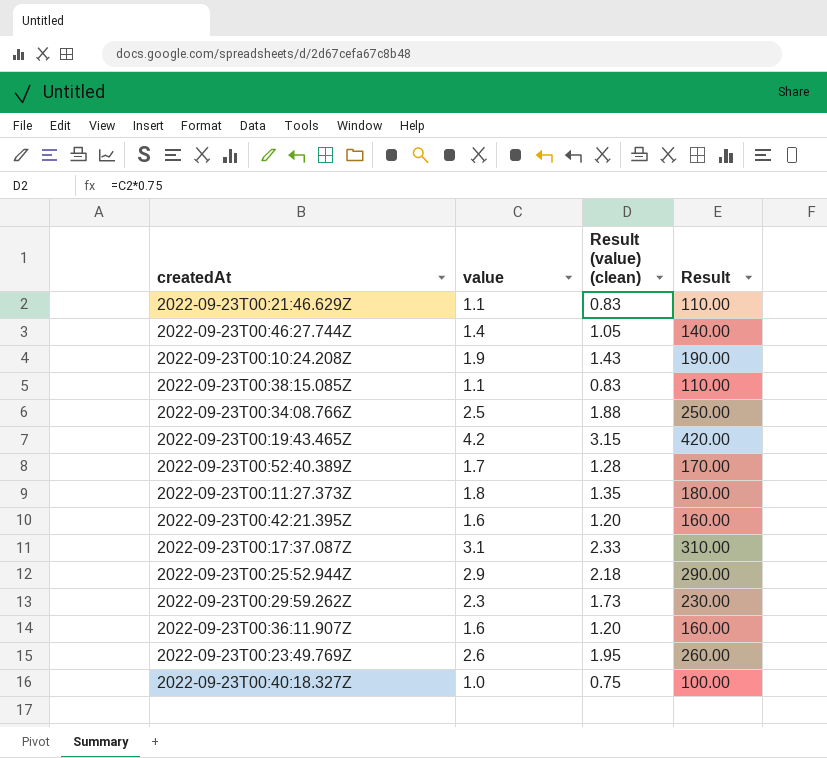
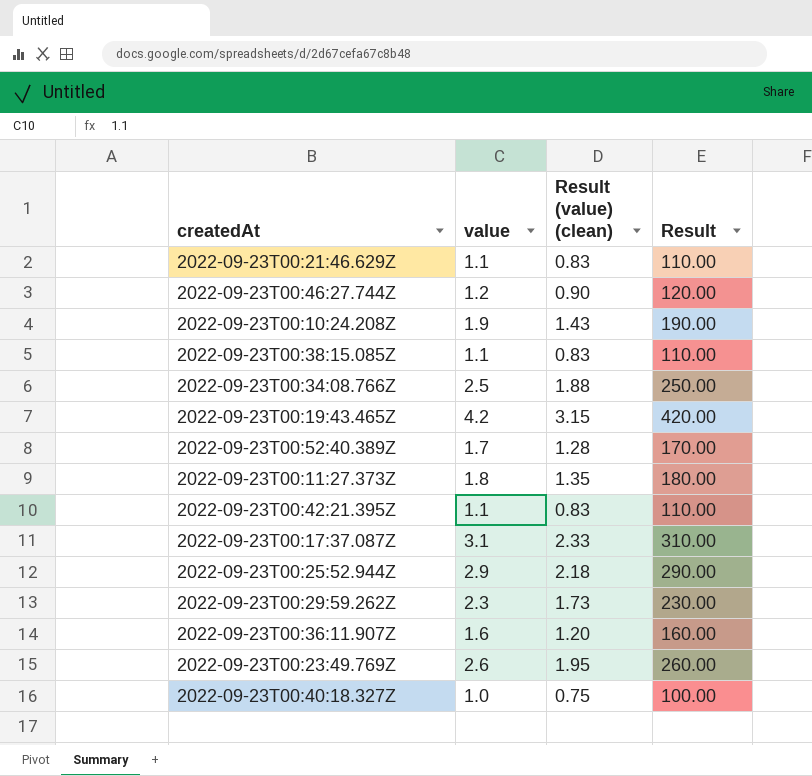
2022-09-23T00:46:27.744Z | value: 1.4 -> 1.2
2022-09-23T00:46:27.744Z | Result (value) (clean): 1.05 -> 0.90
2022-09-23T00:46:27.744Z | Result: 140.00 -> 120.00
2022-09-23T00:42:21.395Z | value: 1.6 -> 1.1
2022-09-23T00:42:21.395Z | Result (value) (clean): 1.20 -> 0.83
2022-09-23T00:42:21.395Z | Result: 160.00 -> 110.00

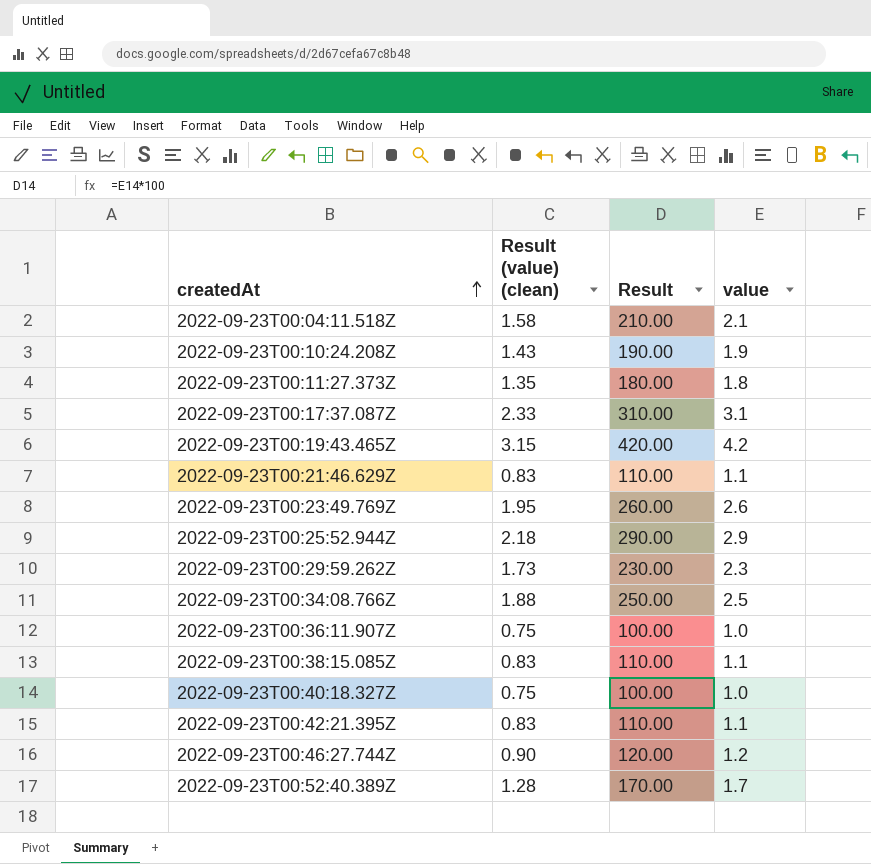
row order: none -> createdAt ascending
column value | position: 2 -> 4
row 2022-09-23T00:04:11.518Z: none -> 1.58 | 210.00 | 2.1
2022-09-23T00:36:11.907Z | Result (value) (clean): 1.20 -> 0.75
2022-09-23T00:36:11.907Z | Result: 160.00 -> 100.00
2022-09-23T00:36:11.907Z | value: 1.6 -> 1.0

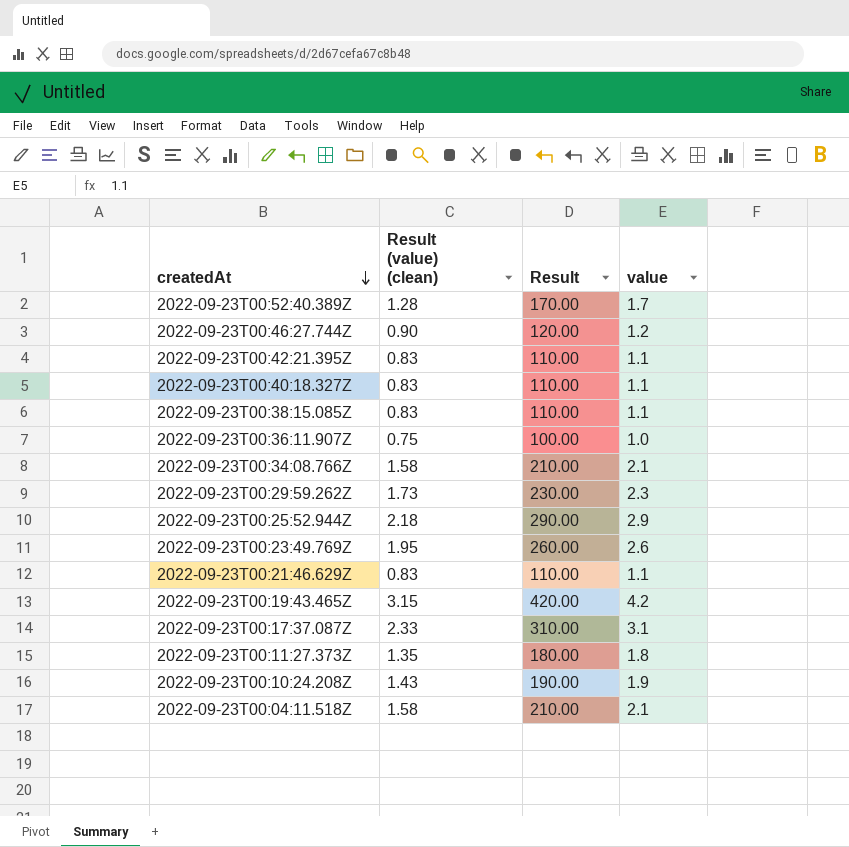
row order: createdAt ascending -> createdAt descending
2022-09-23T00:40:18.327Z | Result (value) (clean): 0.75 -> 0.83
2022-09-23T00:40:18.327Z | Result: 100.00 -> 110.00
2022-09-23T00:40:18.327Z | value: 1.0 -> 1.1
2022-09-23T00:34:08.766Z | Result (value) (clean): 1.88 -> 1.58
2022-09-23T00:34:08.766Z | Result: 250.00 -> 210.00
2022-09-23T00:34:08.766Z | value: 2.5 -> 2.1

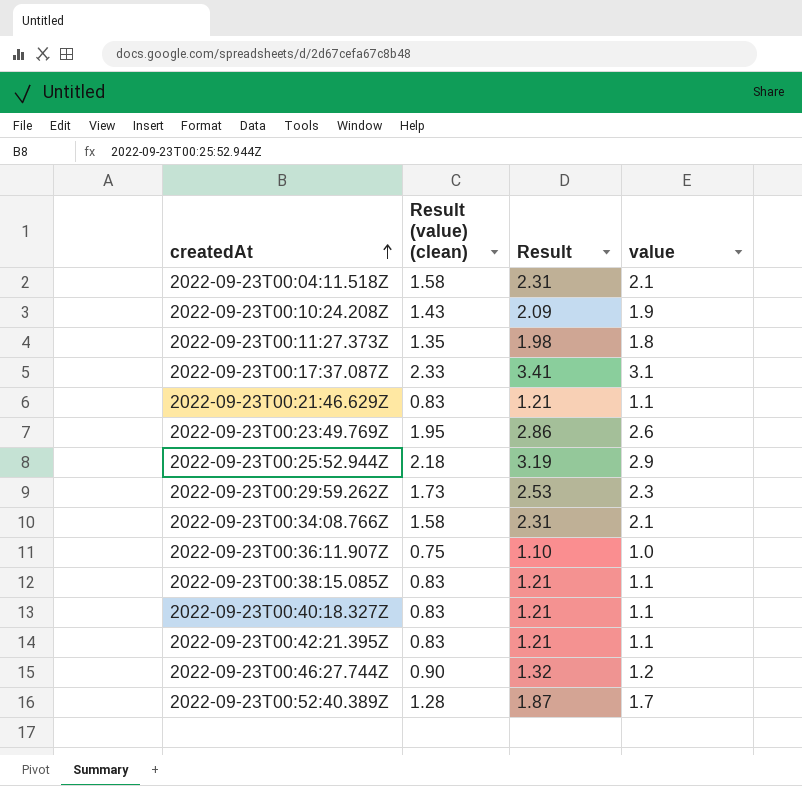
row order: createdAt descending -> createdAt ascending
column Result | formula: [value] * 100 -> [value] * 1.1
row 2022-09-23T00:19:43.465Z: 3.15 | 420.00 | 4.2 -> none

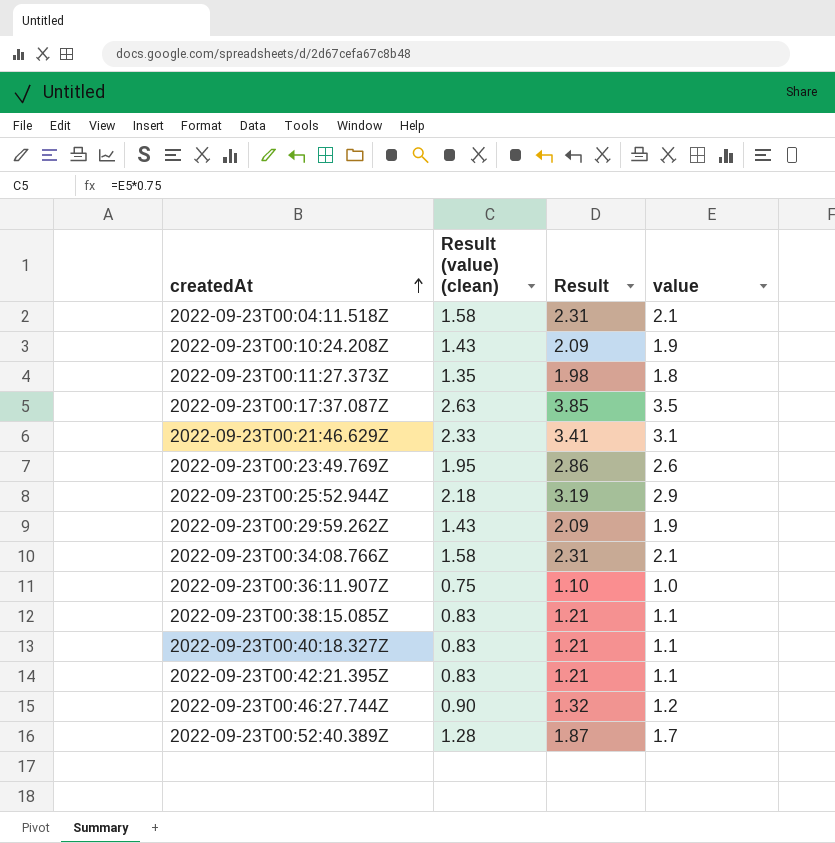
2022-09-23T00:17:37.087Z | Result (value) (clean): 2.33 -> 2.63
2022-09-23T00:17:37.087Z | Result: 3.41 -> 3.85
2022-09-23T00:17:37.087Z | value: 3.1 -> 3.5
2022-09-23T00:21:46.629Z | Result (value) (clean): 0.83 -> 2.33
2022-09-23T00:21:46.629Z | Result: 1.21 -> 3.41
2022-09-23T00:21:46.629Z | value: 1.1 -> 3.1
2022-09-23T00:29:59.262Z | Result (value) (clean): 1.73 -> 1.43
2022-09-23T00:29:59.262Z | Result: 2.53 -> 2.09
2022-09-23T00:29:59.262Z | value: 2.3 -> 1.9

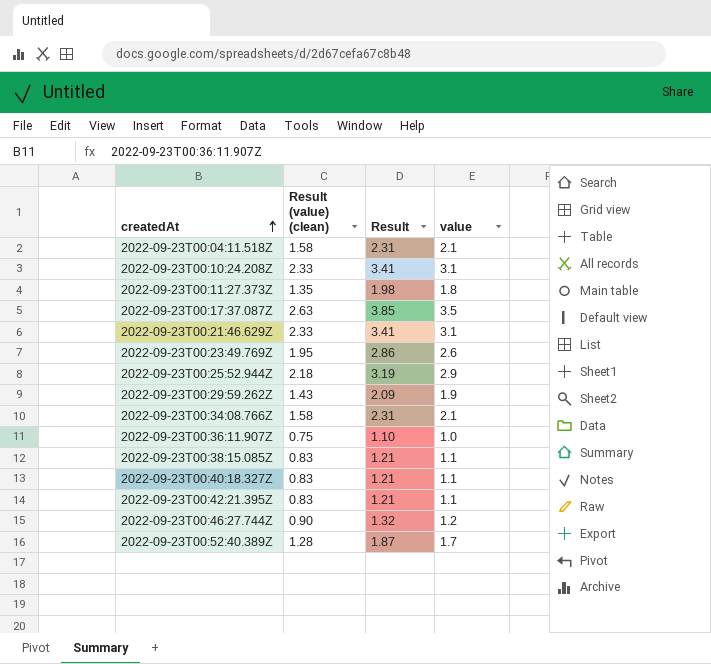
2022-09-23T00:10:24.208Z | Result (value) (clean): 1.43 -> 2.33
2022-09-23T00:10:24.208Z | Result: 2.09 -> 3.41
2022-09-23T00:10:24.208Z | value: 1.9 -> 3.1

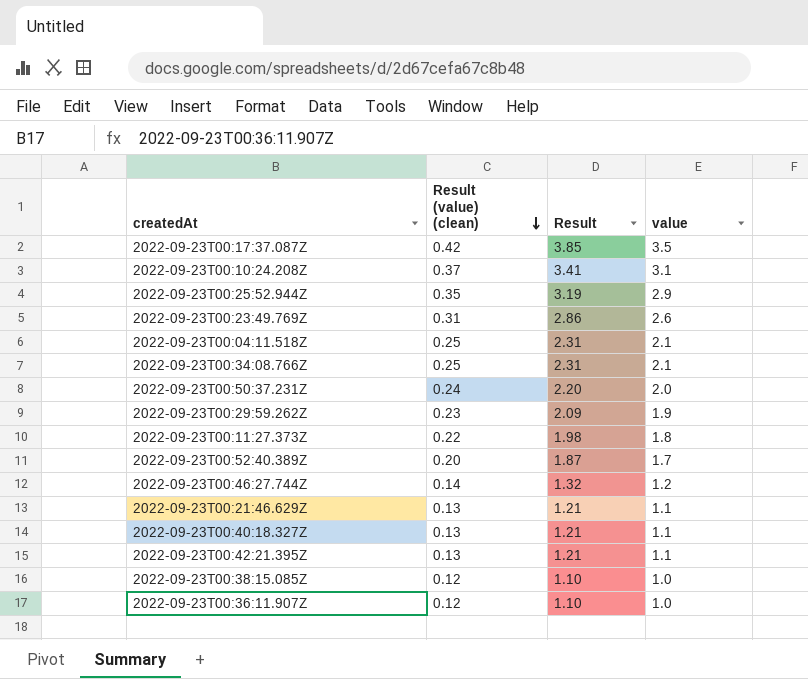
row order: createdAt ascending -> Result (value) (clean) descending
column Result (value) (clean) | formula: [value] * 0.75 -> [value] * 0.12
row 2022-09-23T00:50:37.231Z: none -> 0.24 | 2.20 | 2.0
2022-09-23T00:21:46.629Z | Result: 3.41 -> 1.21
2022-09-23T00:21:46.629Z | value: 3.1 -> 1.1
2022-09-23T00:38:15.085Z | Result: 1.21 -> 1.10
2022-09-23T00:38:15.085Z | value: 1.1 -> 1.0

